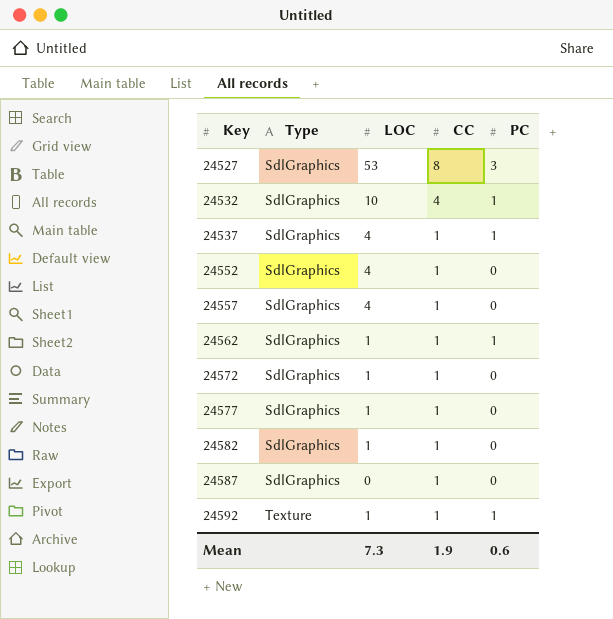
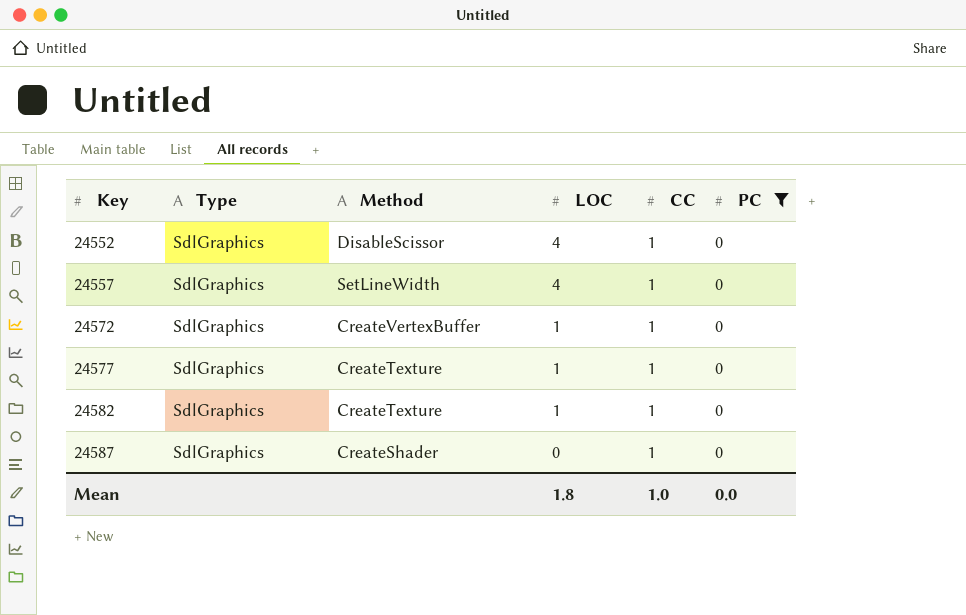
filter: none -> PC = 0
column Method | position: none -> 3
Mean | LOC: 7.3 -> 1.8
Mean | CC: 1.9 -> 1.0
Mean | PC: 0.6 -> 0.0

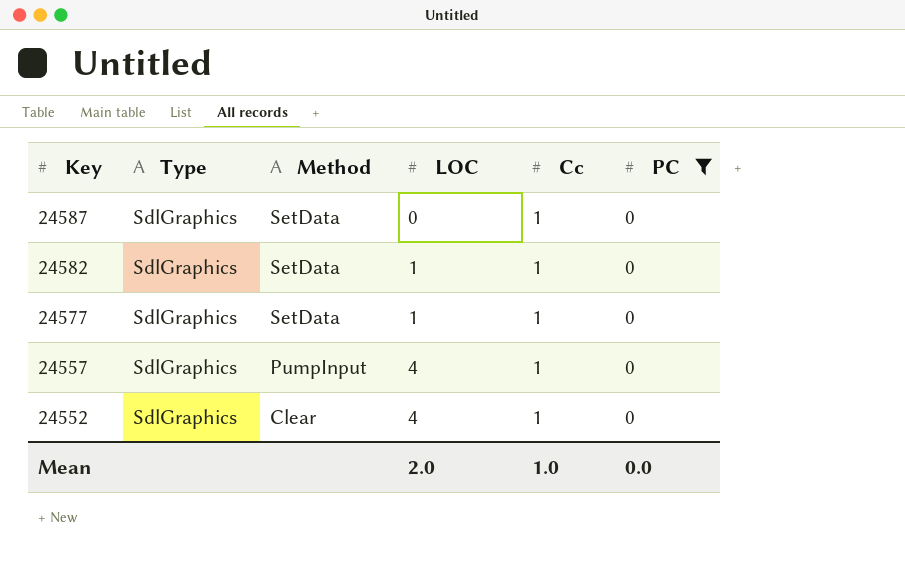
row order: Key ascending -> Key descending
column name: CC -> Cc
row 24572: SdlGraphics | CreateVertexBuffer | 1 | 1 | 0 -> none
24587 | Method: CreateShader -> SetData
24582 | Method: CreateTexture -> SetData
24577 | Method: CreateTexture -> SetData
24557 | Method: SetLineWidth -> PumpInput
24552 | Method: DisableScissor -> Clear
Mean | LOC: 1.8 -> 2.0

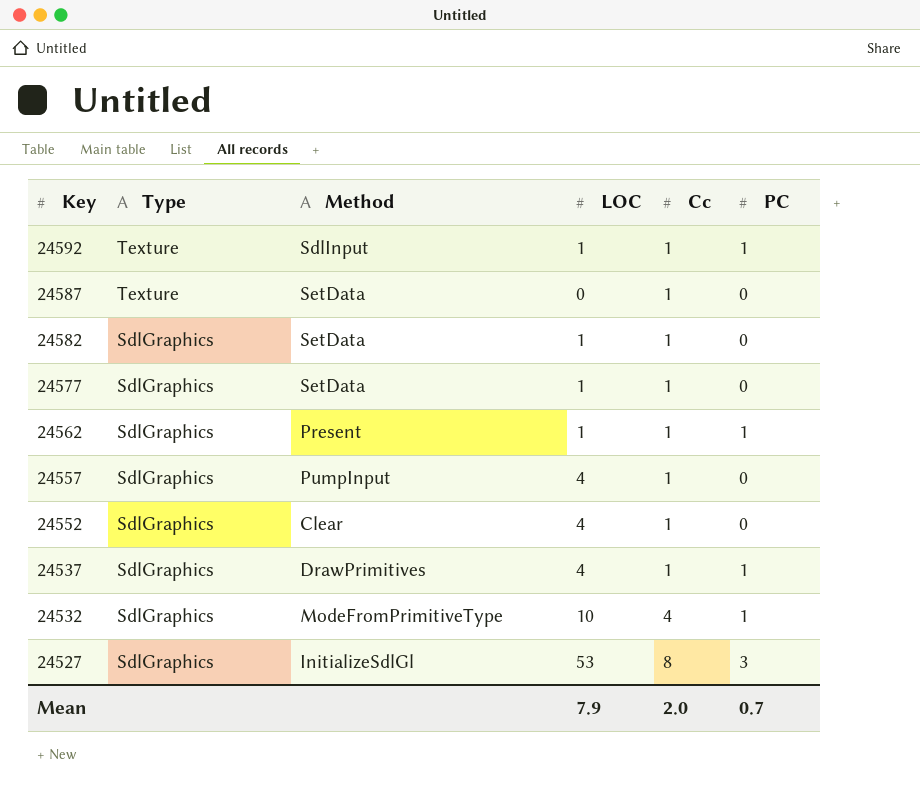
filter: PC = 0 -> none
24587 | Type: SdlGraphics -> Texture
Mean | LOC: 2.0 -> 7.9
Mean | Cc: 1.0 -> 2.0
Mean | PC: 0.0 -> 0.7

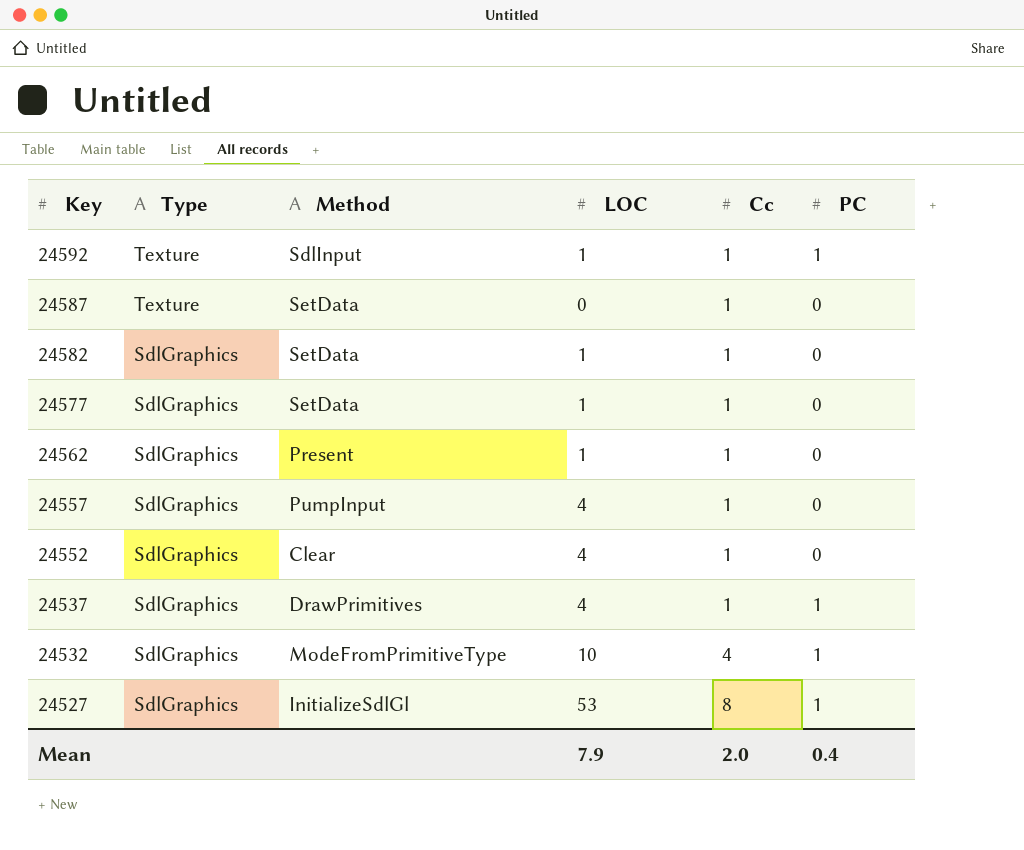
24562 | PC: 1 -> 0
24527 | PC: 3 -> 1
Mean | PC: 0.7 -> 0.4

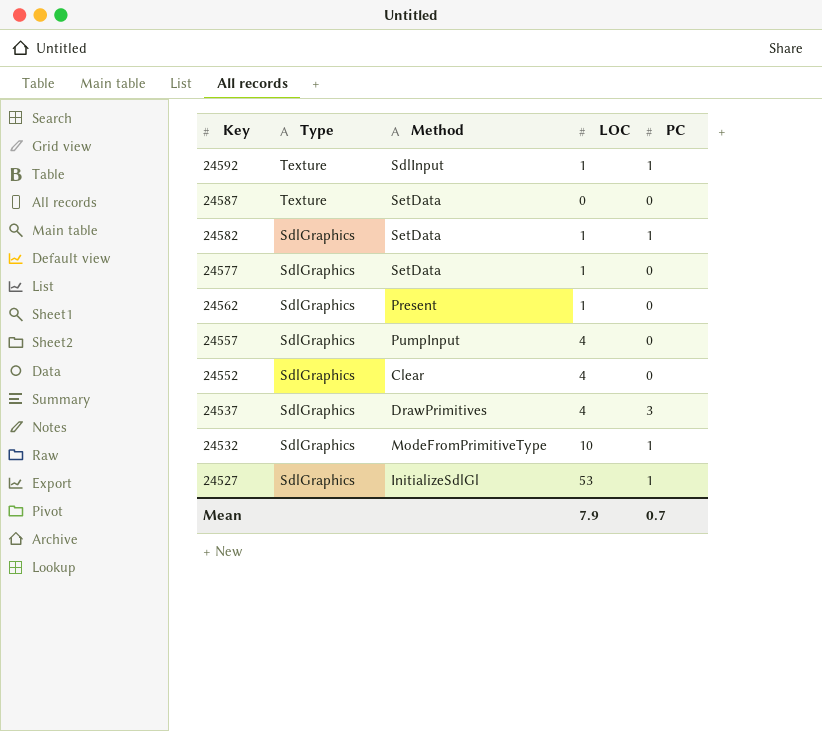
column Cc | position: 5 -> none
24582 | PC: 0 -> 1
24537 | PC: 1 -> 3
Mean | PC: 0.4 -> 0.7

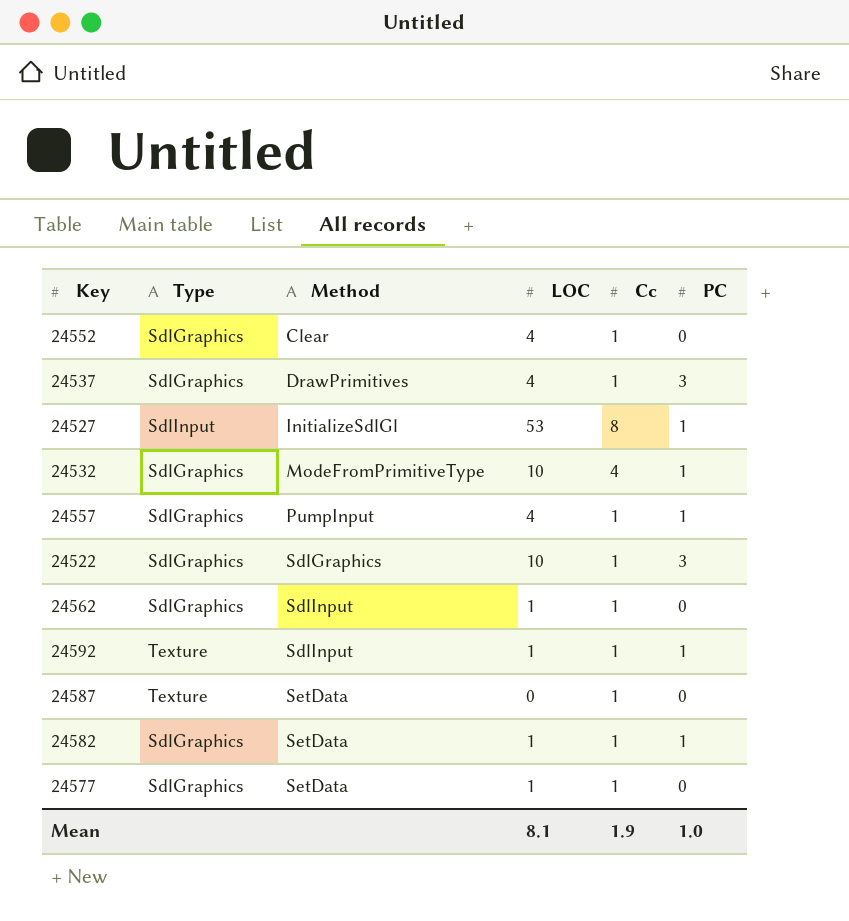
row order: Key descending -> Method ascending
column Cc | position: none -> 5
24527 | Type: SdlGraphics -> SdlInput
24557 | PC: 0 -> 1
row 24522: none -> SdlGraphics | SdlGraphics | 10 | 1 | 3
24562 | Method: Present -> SdlInput
Mean | LOC: 7.9 -> 8.1
Mean | PC: 0.7 -> 1.0

